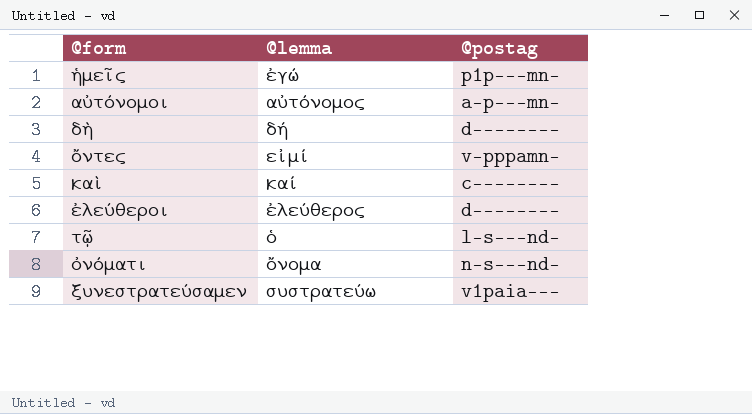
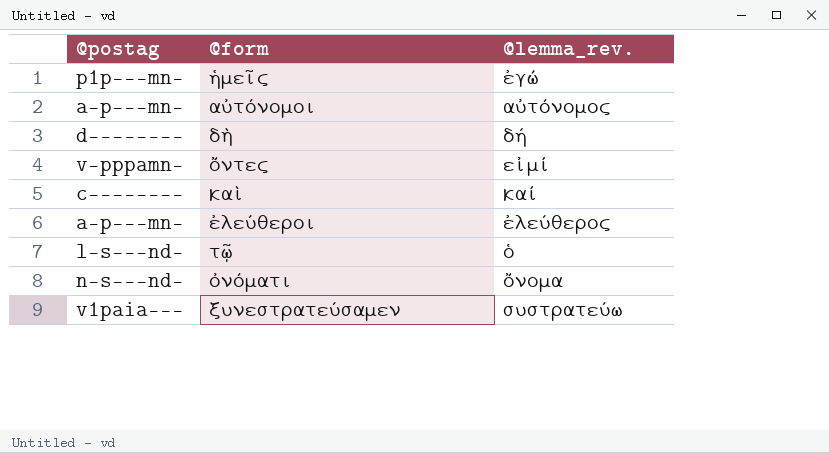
column @postag | position: 3 -> 1
column name: @lemma -> @lemma_rev.
ἐλεύθεροι | @postag: d-------- -> a-p---mn-

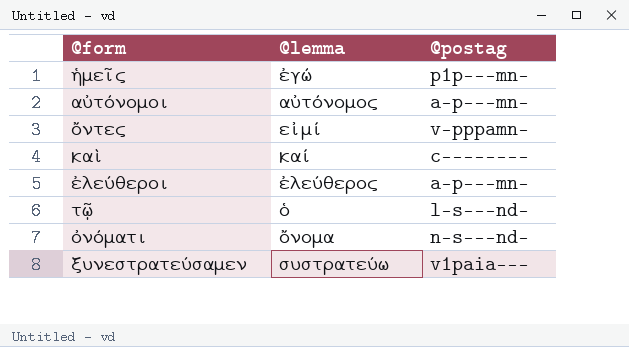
column name: @lemma_rev. -> @lemma
column @postag | position: 1 -> 3
row δὴ: d-------- | δή -> none

